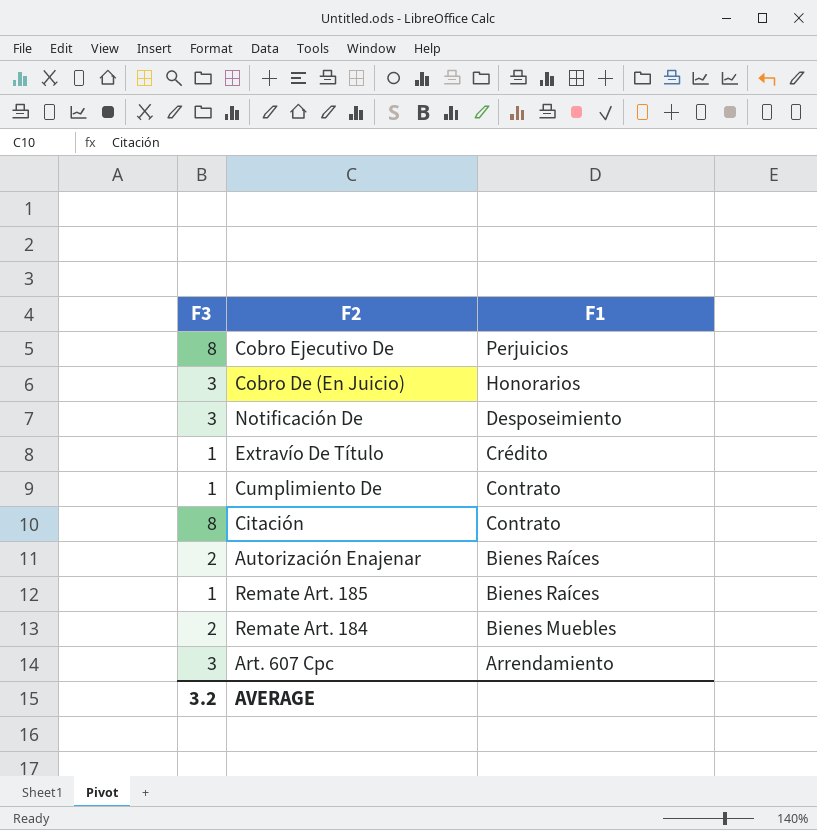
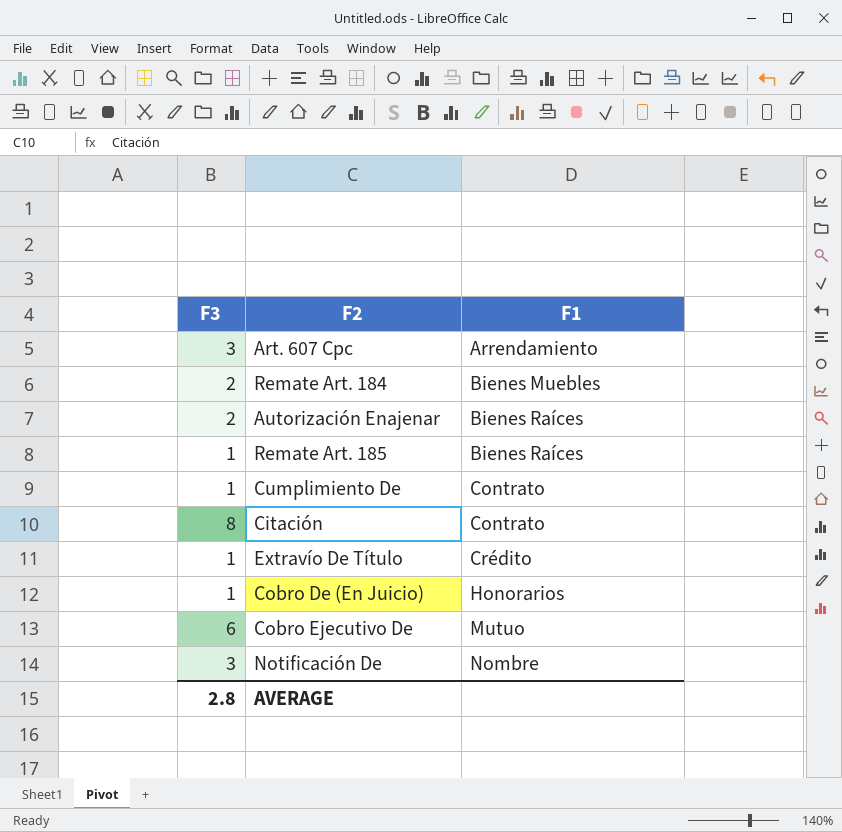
row order: F1 descending -> F1 ascending
Cobro De (En Juicio) | F3: 3 -> 1
Cobro Ejecutivo De | F3: 8 -> 6
Cobro Ejecutivo De | F1: Perjuicios -> Mutuo
Notificación De | F1: Desposeimiento -> Nombre
AVERAGE | F3: 3.2 -> 2.8

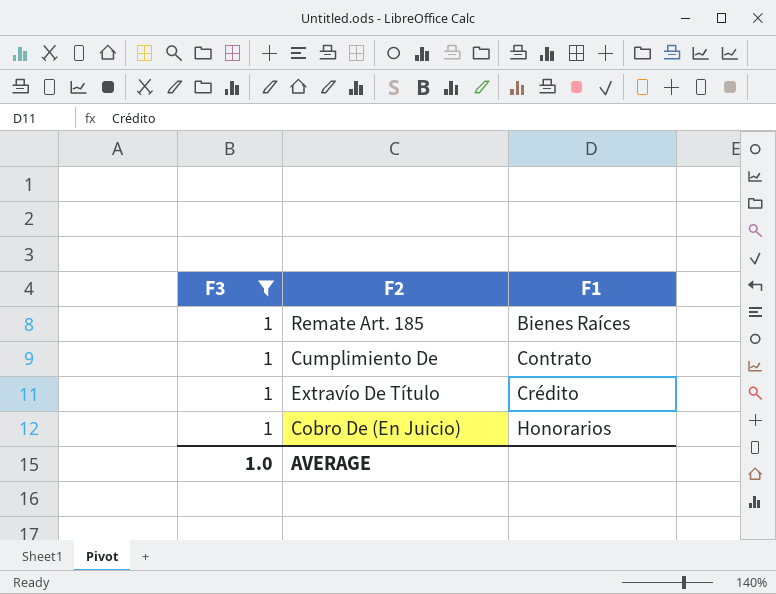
filter: none -> F3 = 1
AVERAGE | F3: 2.8 -> 1.0

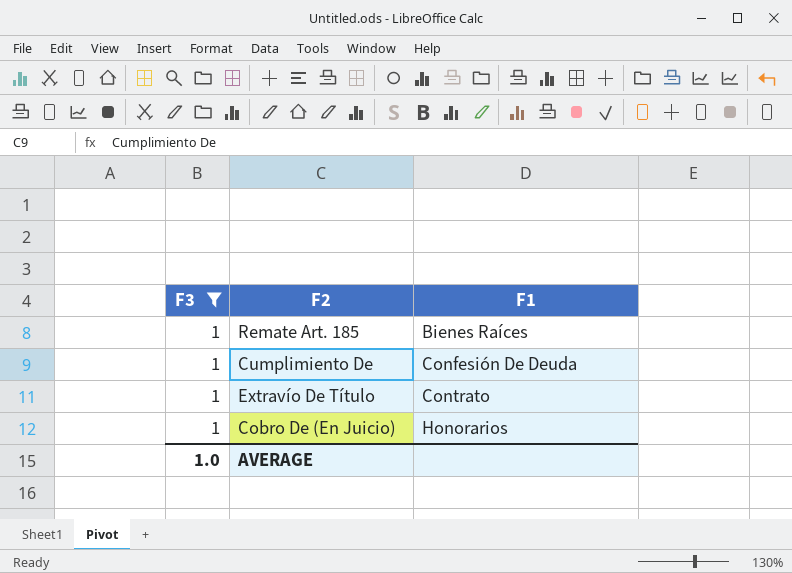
Cumplimiento De | F1: Contrato -> Confesión De Deuda
Extravío De Título | F1: Crédito -> Contrato

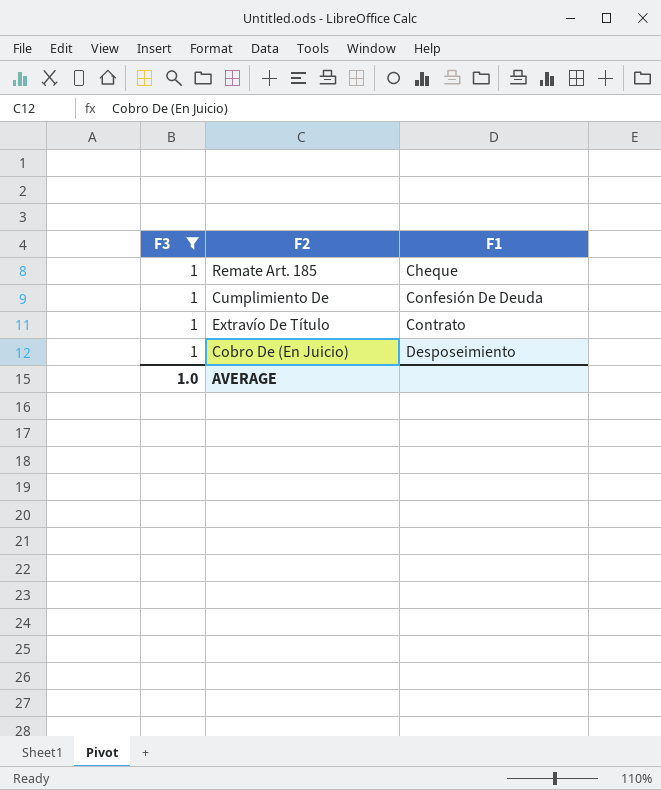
Remate Art. 185 | F1: Bienes Raíces -> Cheque
Cobro De (En Juicio) | F1: Honorarios -> Desposeimiento

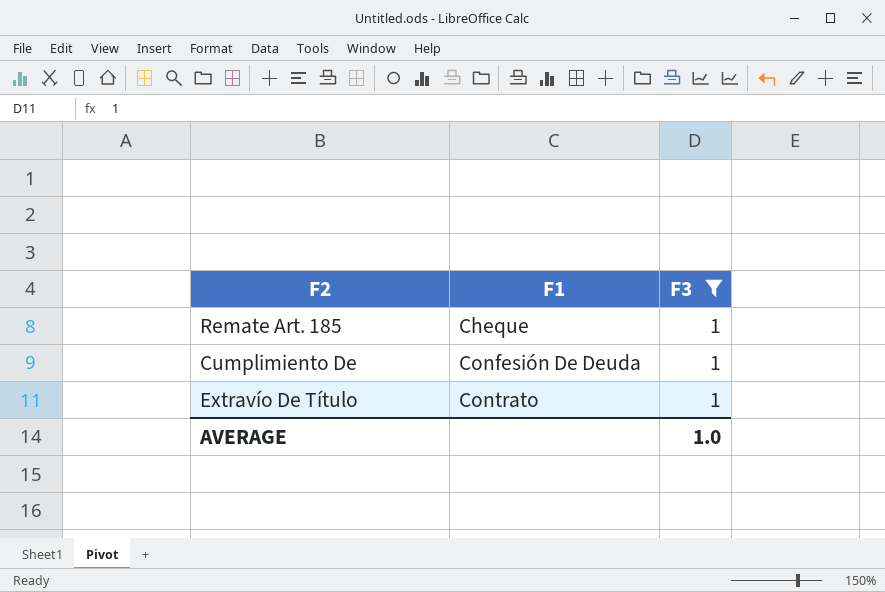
column F3 | position: 1 -> 3
row Cobro De (En Juicio): 1 | Desposeimiento -> none

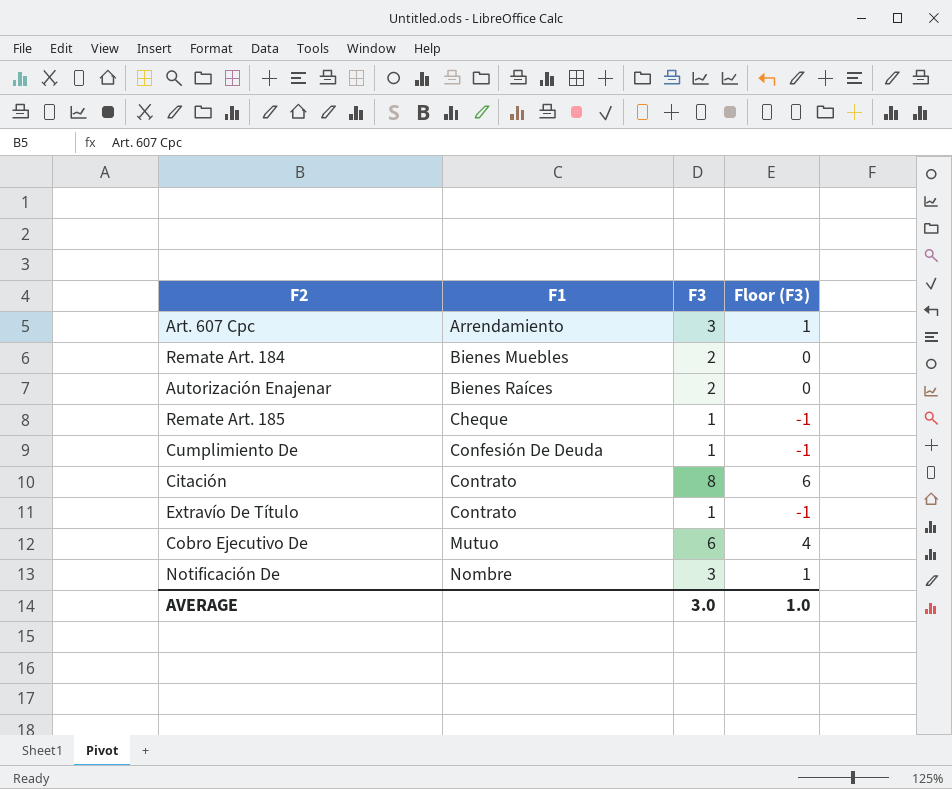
filter: F3 = 1 -> none
column Floor (F3) | formula: none -> [F3] - 2
AVERAGE | F3: 1.0 -> 3.0

